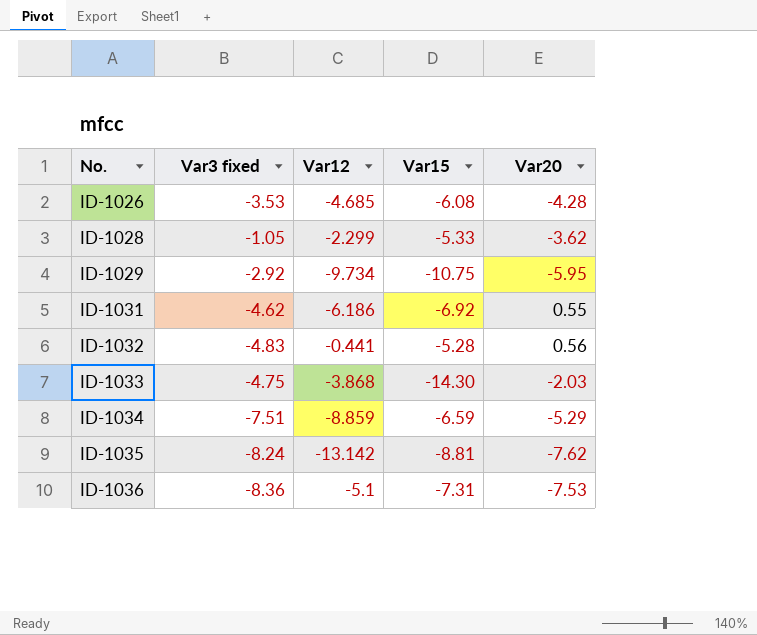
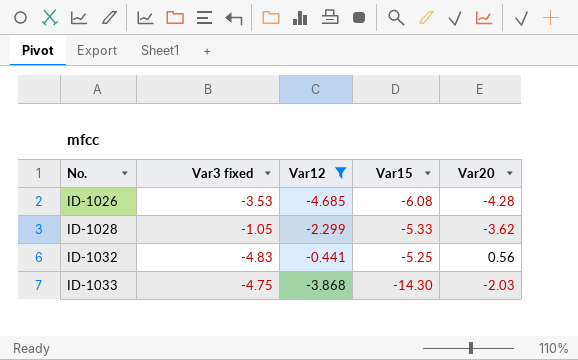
filter: none -> Var12 >= -4.685
ID-1032 | Var15: -5.28 -> -5.25

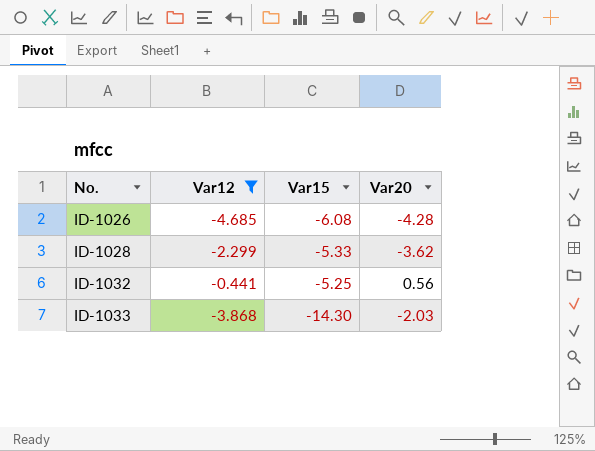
column Var3 fixed | position: 2 -> none

